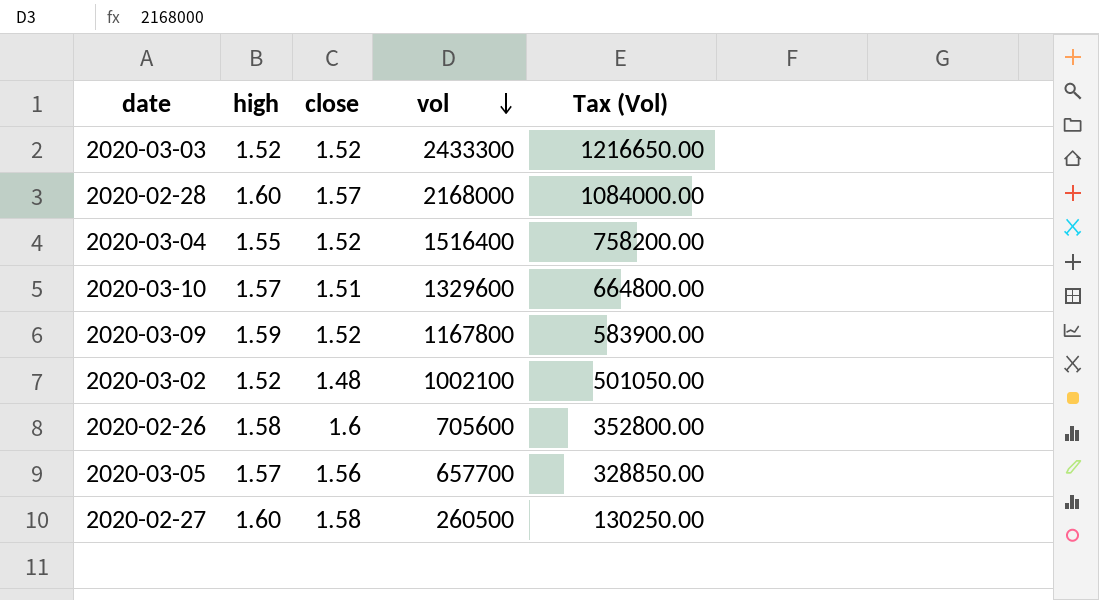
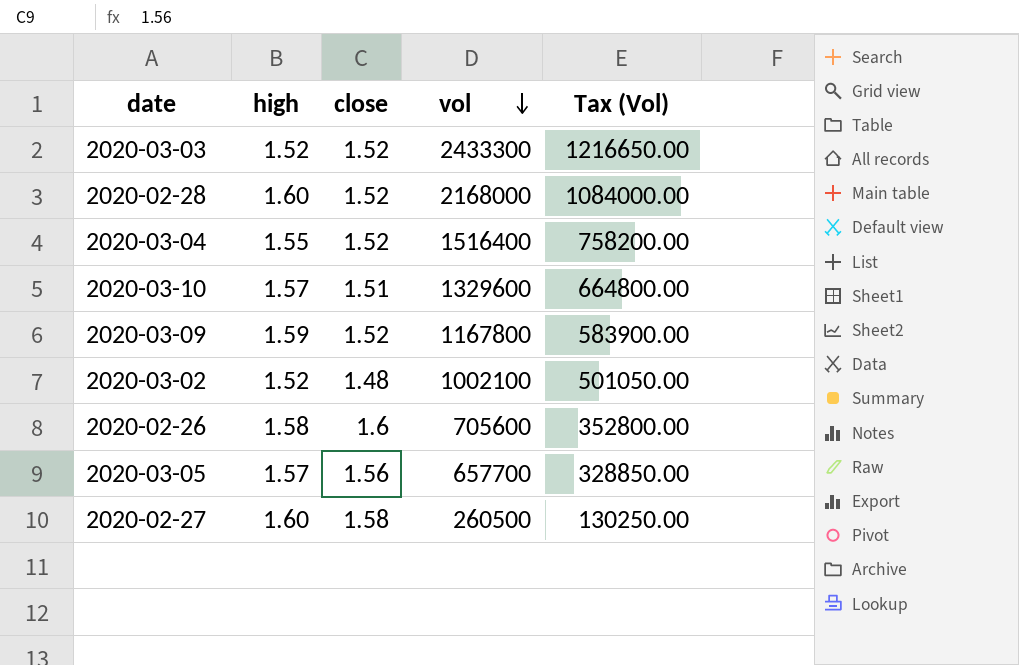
2020-02-28 | close: 1.57 -> 1.52

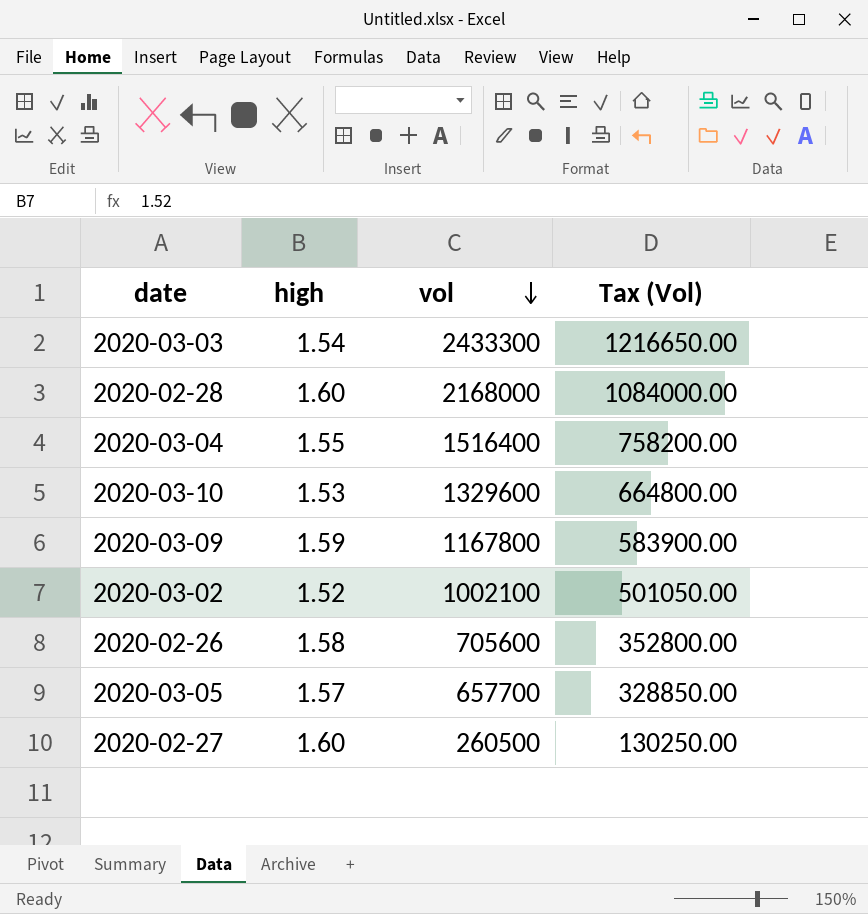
column close | position: 3 -> none
2020-03-03 | high: 1.52 -> 1.54
2020-03-10 | high: 1.57 -> 1.53

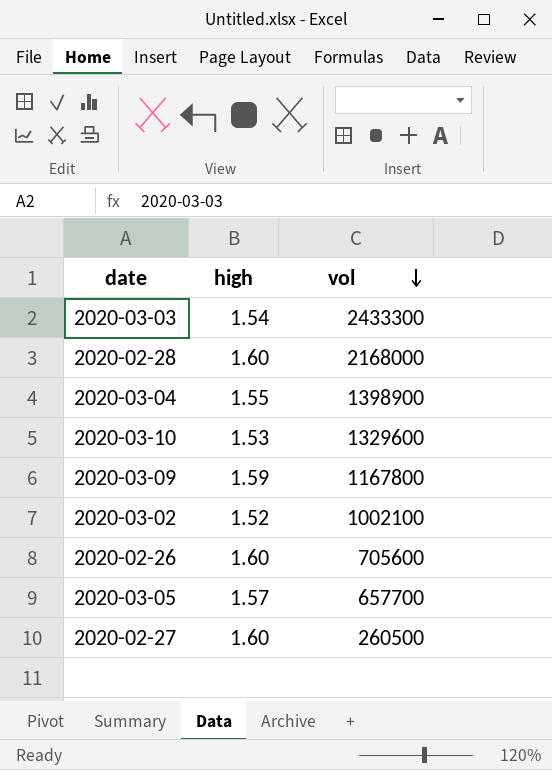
column Tax (Vol) | formula: [vol] * 0.5 -> none
2020-03-04 | vol: 1516400 -> 1398900
2020-02-26 | high: 1.58 -> 1.60

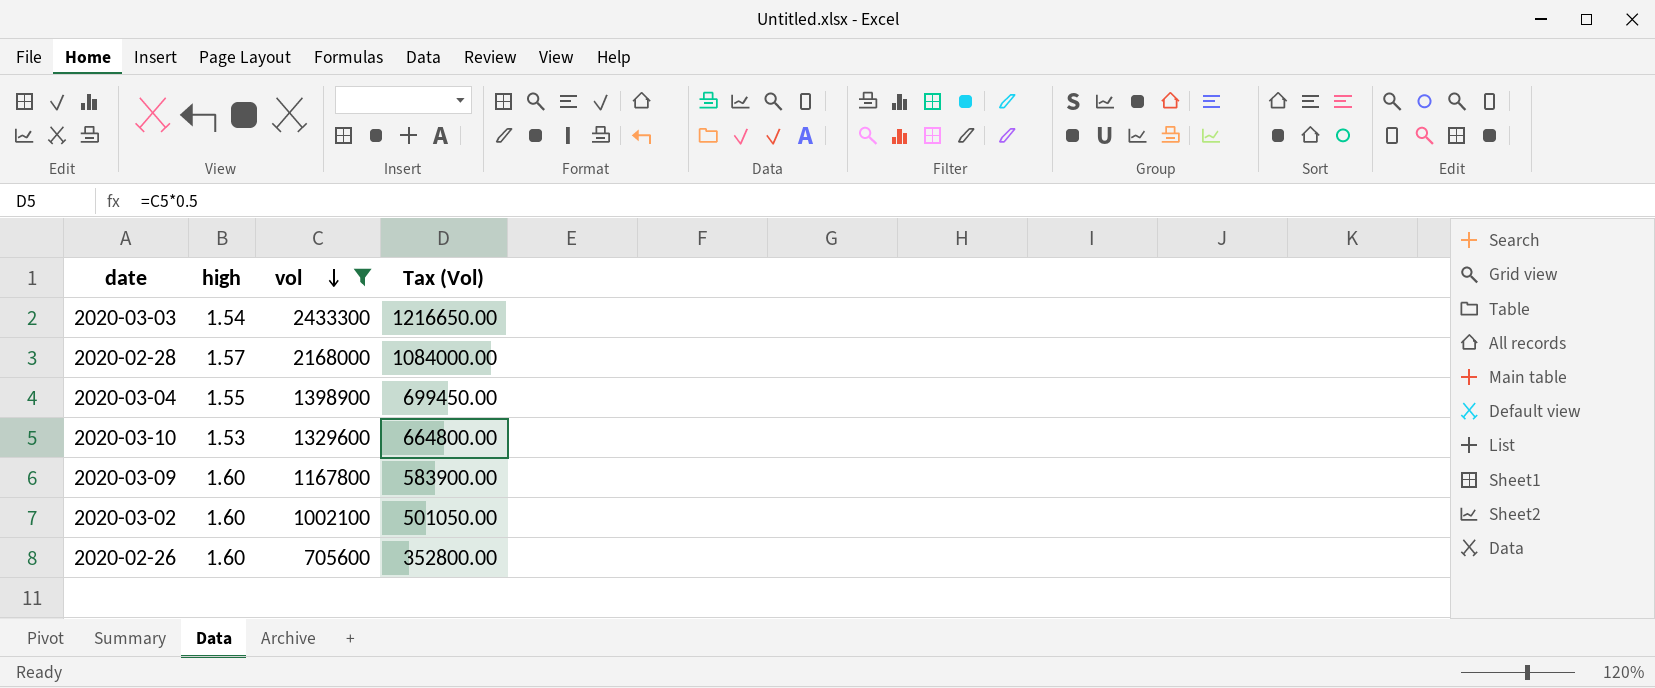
filter: none -> vol >= 705600
column Tax (Vol) | formula: none -> [vol] * 0.5
2020-02-28 | high: 1.60 -> 1.57
2020-03-09 | high: 1.59 -> 1.60
2020-03-02 | high: 1.52 -> 1.60

